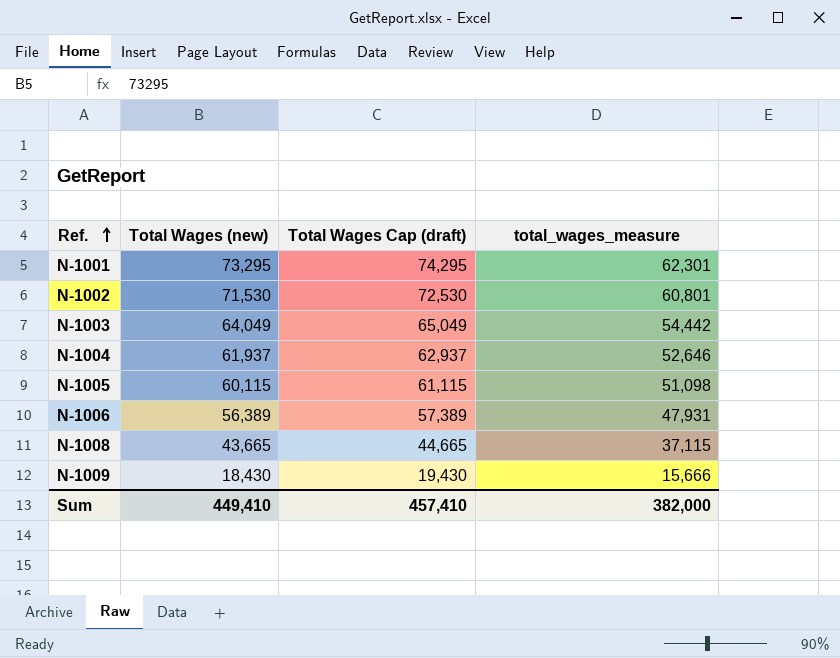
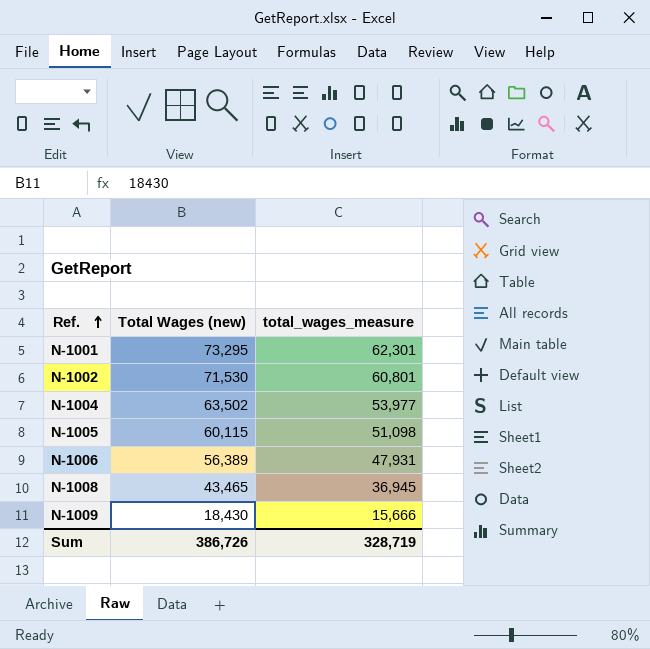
column Total Wages Cap (draft) | formula: [Total Wages (new)] + 1000 -> none
row N-1003: 64,049 | 65,049 | 54,442 -> none
N-1004 | Total Wages (new): 61,937 -> 63,502
N-1004 | total_wages_measure: 52,646 -> 53,977
N-1008 | Total Wages (new): 43,665 -> 43,465
N-1008 | total_wages_measure: 37,115 -> 36,945
Sum | Total Wages (new): 449,410 -> 386,726
Sum | total_wages_measure: 382,000 -> 328,719

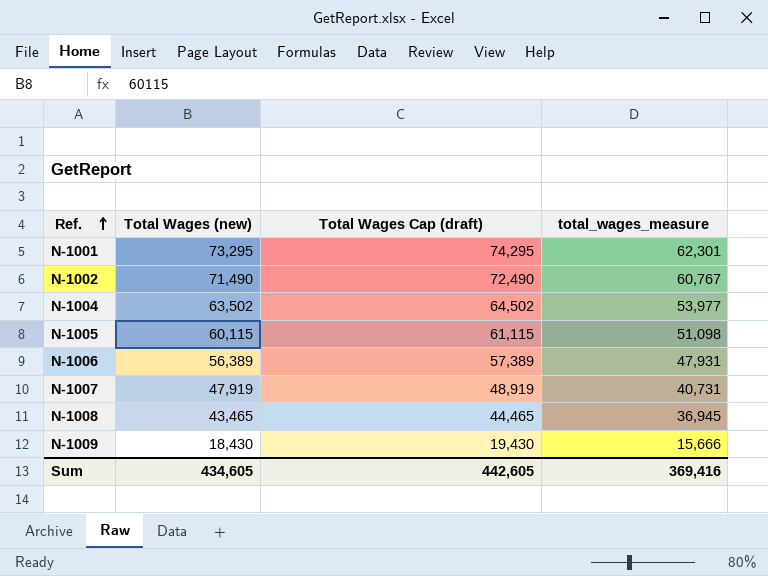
column Total Wages Cap (draft) | formula: none -> [Total Wages (new)] + 1000
N-1002 | Total Wages (new): 71,530 -> 71,490
N-1002 | total_wages_measure: 60,801 -> 60,767
row N-1007: none -> 47,919 | 48,919 | 40,731
Sum | Total Wages (new): 386,726 -> 434,605
Sum | total_wages_measure: 328,719 -> 369,416

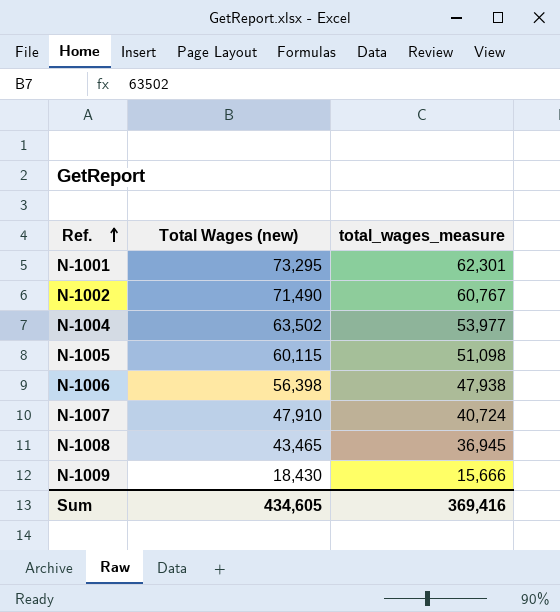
column Total Wages Cap (draft) | formula: [Total Wages (new)] + 1000 -> none
N-1006 | Total Wages (new): 56,389 -> 56,398
N-1006 | total_wages_measure: 47,931 -> 47,938
N-1007 | Total Wages (new): 47,919 -> 47,910
N-1007 | total_wages_measure: 40,731 -> 40,724

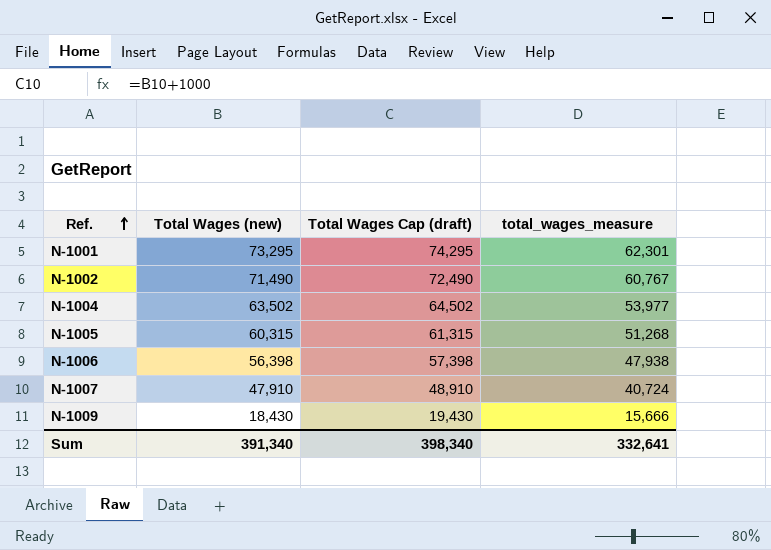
column Total Wages Cap (draft) | formula: none -> [Total Wages (new)] + 1000
row N-1008: 43,465 | 36,945 -> none
N-1005 | Total Wages (new): 60,115 -> 60,315
N-1005 | total_wages_measure: 51,098 -> 51,268
Sum | Total Wages (new): 434,605 -> 391,340
Sum | total_wages_measure: 369,416 -> 332,641

